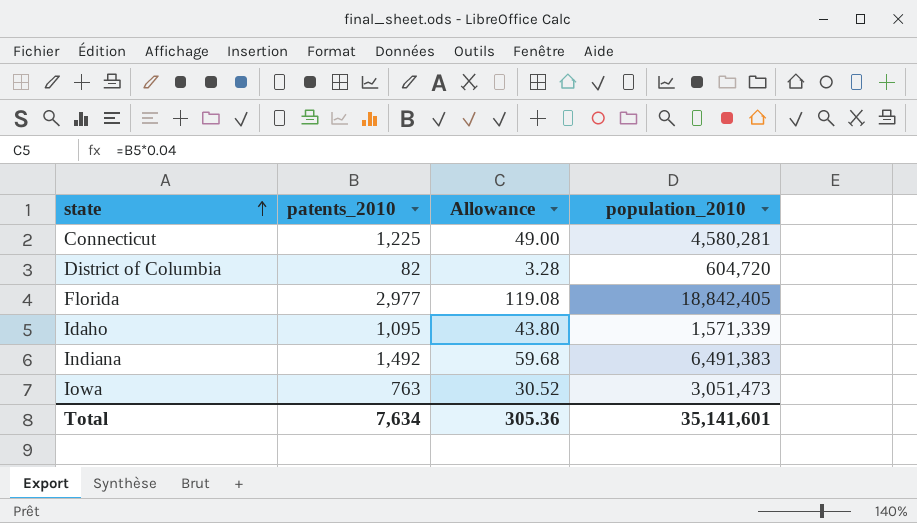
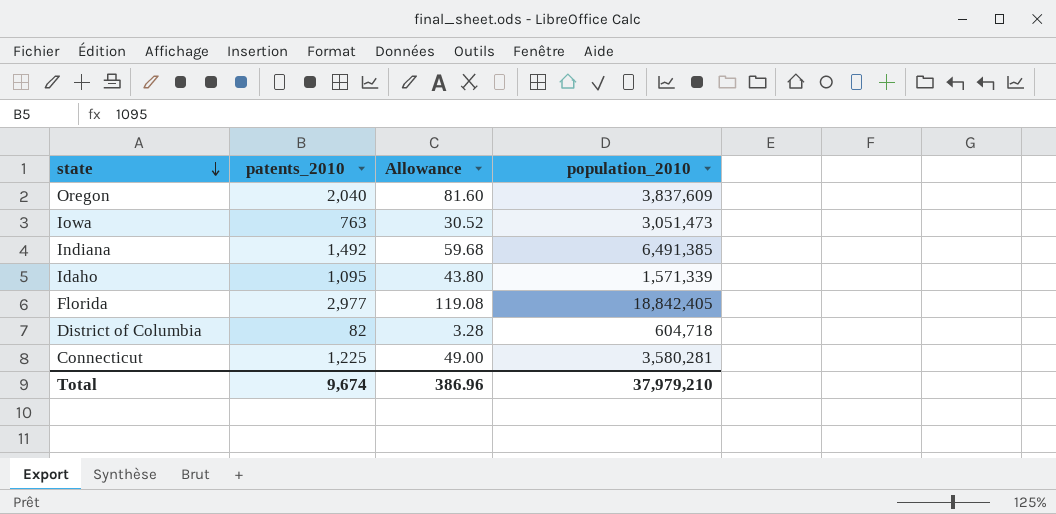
row order: state ascending -> state descending
row Oregon: none -> 2,040 | 81.60 | 3,837,609
Indiana | population_2010: 6,491,383 -> 6,491,385
District of Columbia | population_2010: 604,720 -> 604,718
Connecticut | population_2010: 4,580,281 -> 3,580,281
Total | patents_2010: 7,634 -> 9,674
Total | Allowance: 305.36 -> 386.96
Total | population_2010: 35,141,601 -> 37,979,210

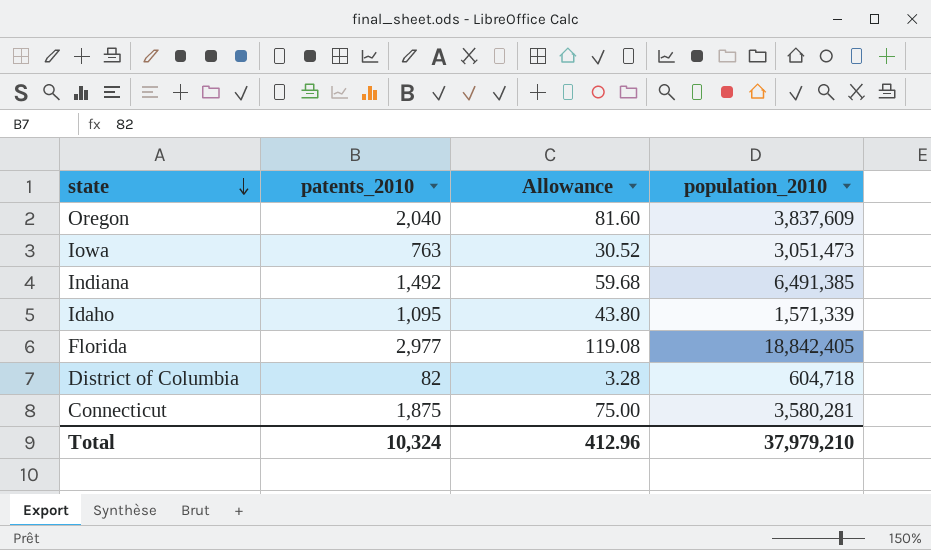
Connecticut | patents_2010: 1,225 -> 1,875
Connecticut | Allowance: 49.00 -> 75.00
Total | patents_2010: 9,674 -> 10,324
Total | Allowance: 386.96 -> 412.96

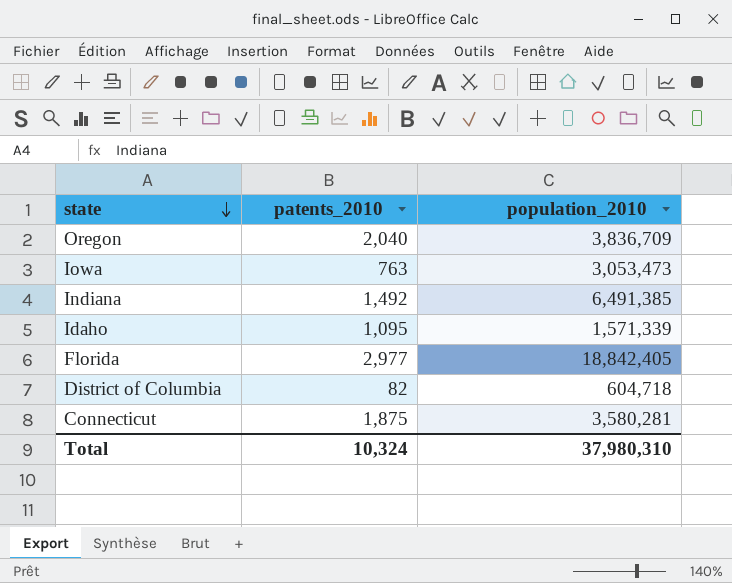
column Allowance | formula: [patents_2010] * 0.04 -> none
Oregon | population_2010: 3,837,609 -> 3,836,709
Iowa | population_2010: 3,051,473 -> 3,053,473
Total | population_2010: 37,979,210 -> 37,980,310

